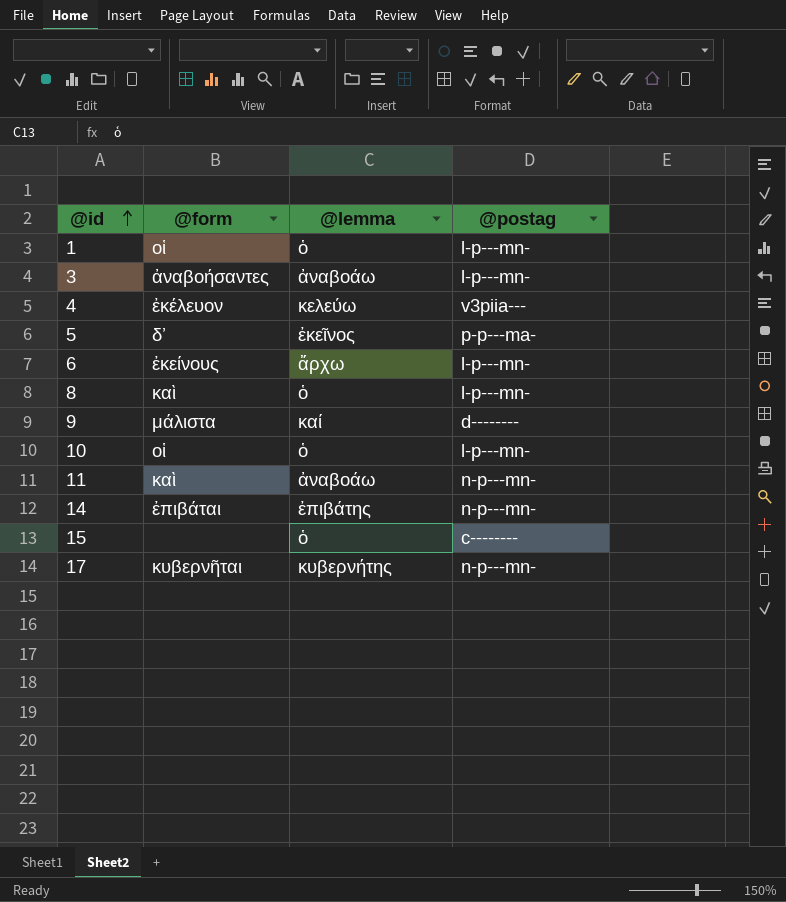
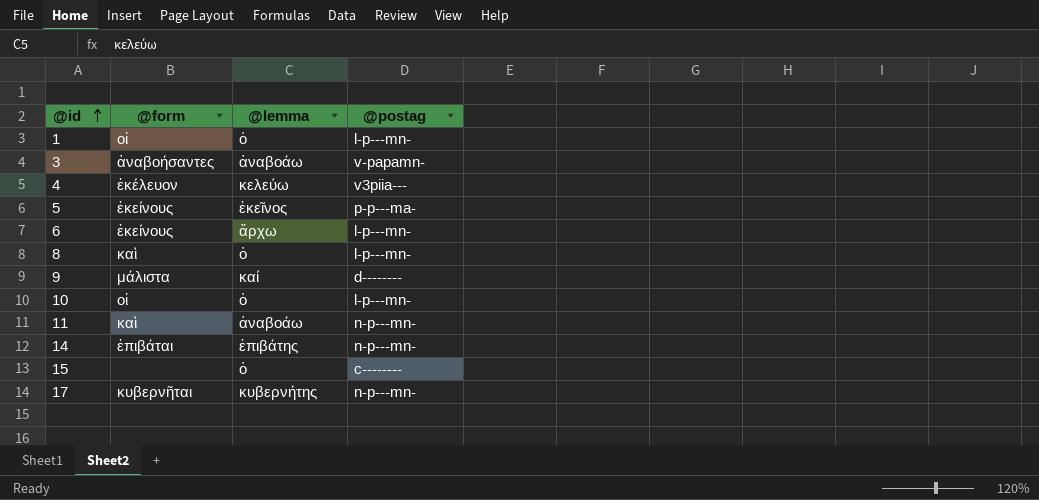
3 | @postag: l-p---mn- -> v-papamn-
5 | @form: δʼ -> ἐκείνους

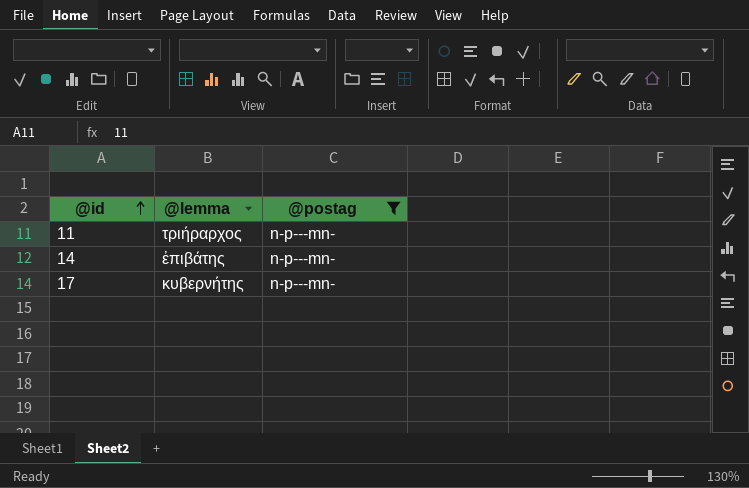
filter: none -> @postag = n-p---mn-
column @form | position: 2 -> none
11 | @lemma: ἀναβοάω -> τριήραρχος

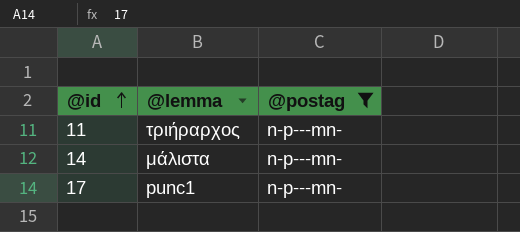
14 | @lemma: ἐπιβάτης -> μάλιστα
17 | @lemma: κυβερνήτης -> punc1

